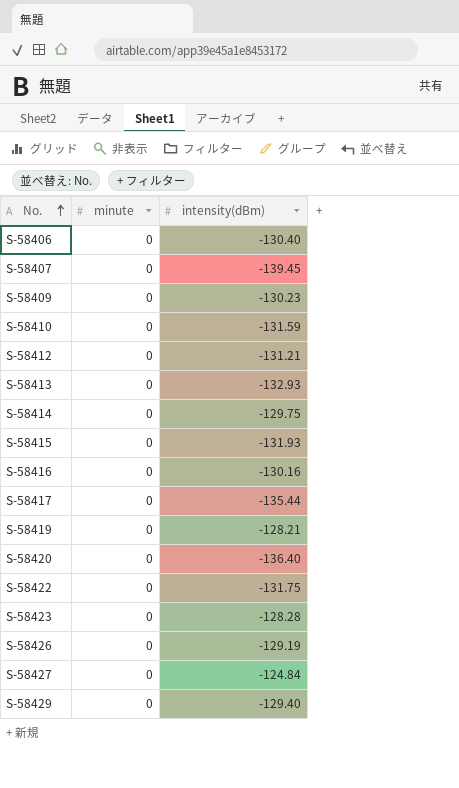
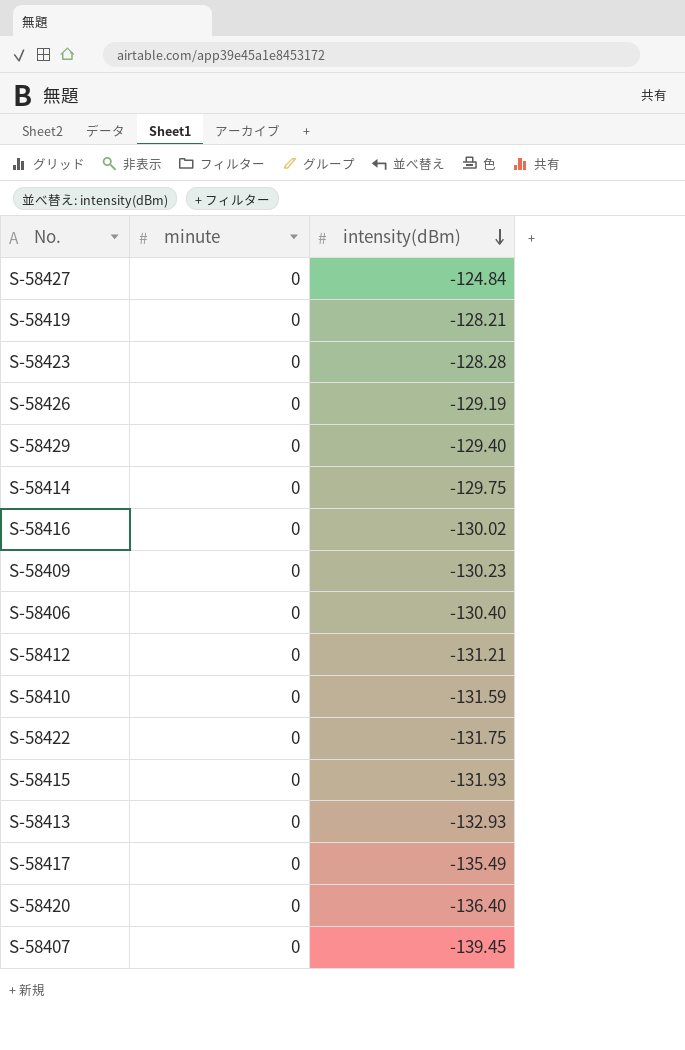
row order: No. ascending -> intensity(dBm) descending
S-58416 | intensity(dBm): -130.16 -> -130.02
S-58417 | intensity(dBm): -135.44 -> -135.49

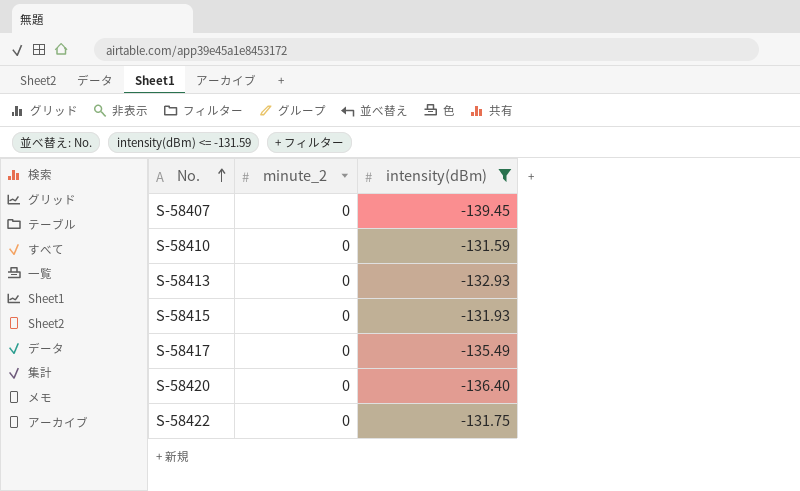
filter: none -> intensity(dBm) <= -131.59
row order: intensity(dBm) descending -> No. ascending
column name: minute -> minute_2

